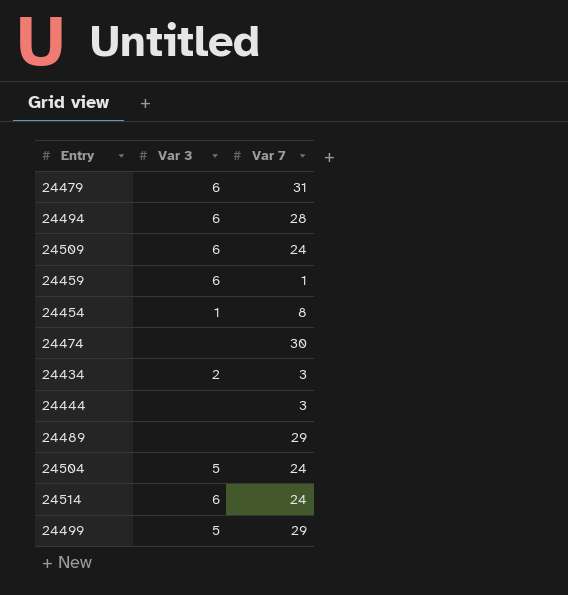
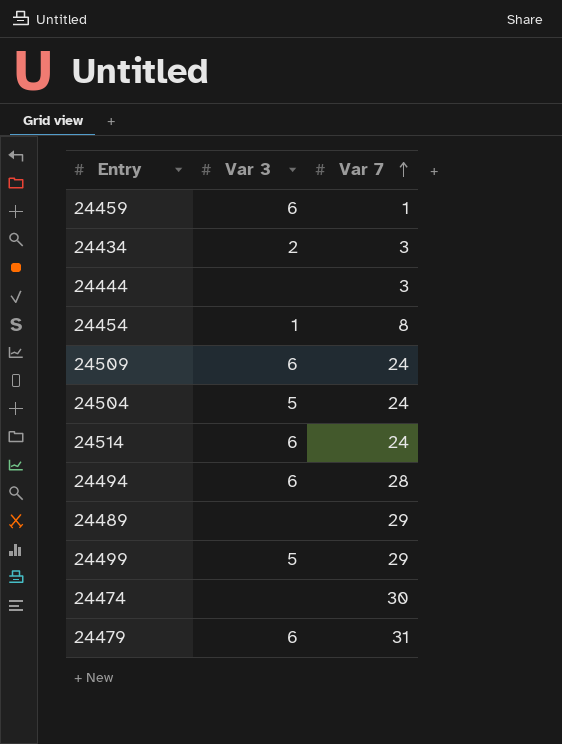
row order: none -> Var 7 ascending

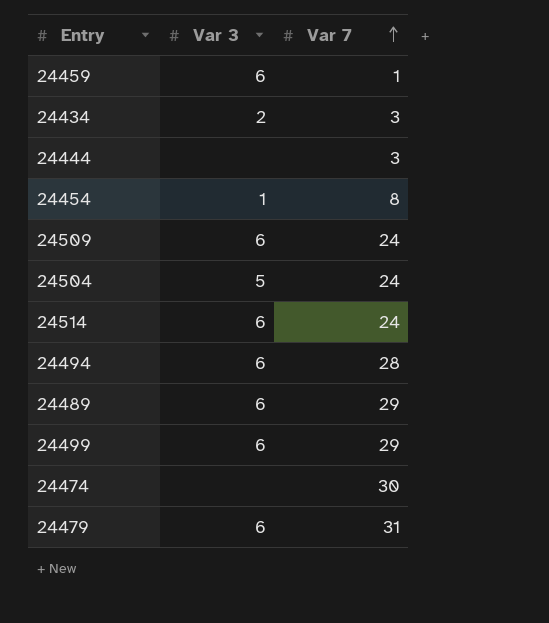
24489 | Var 3: none -> 6
24499 | Var 3: 5 -> 6

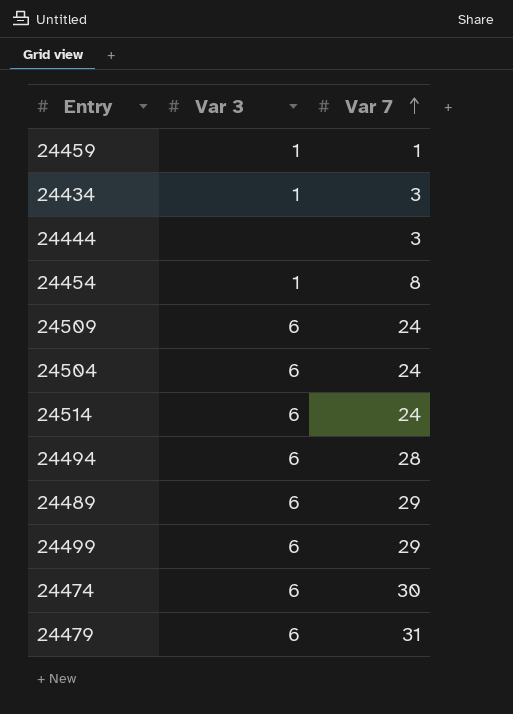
24459 | Var 3: 6 -> 1
24434 | Var 3: 2 -> 1
24504 | Var 3: 5 -> 6
24474 | Var 3: none -> 6

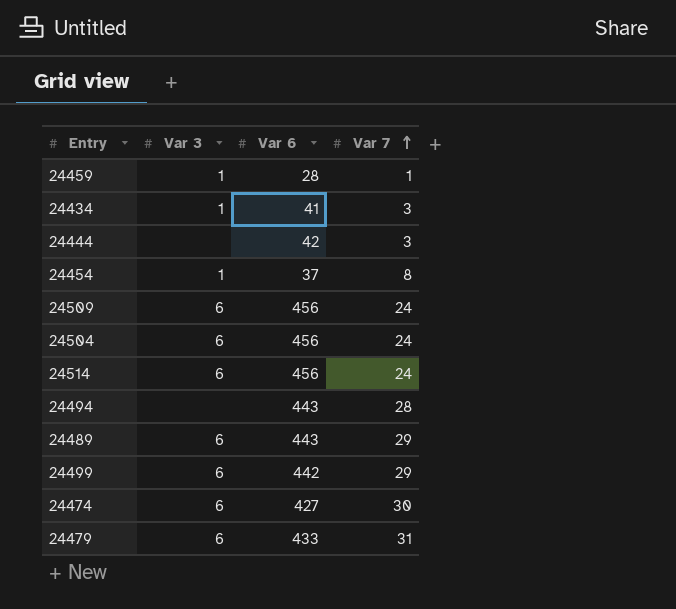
column Var 6 | position: none -> 3
24494 | Var 3: 6 -> none

